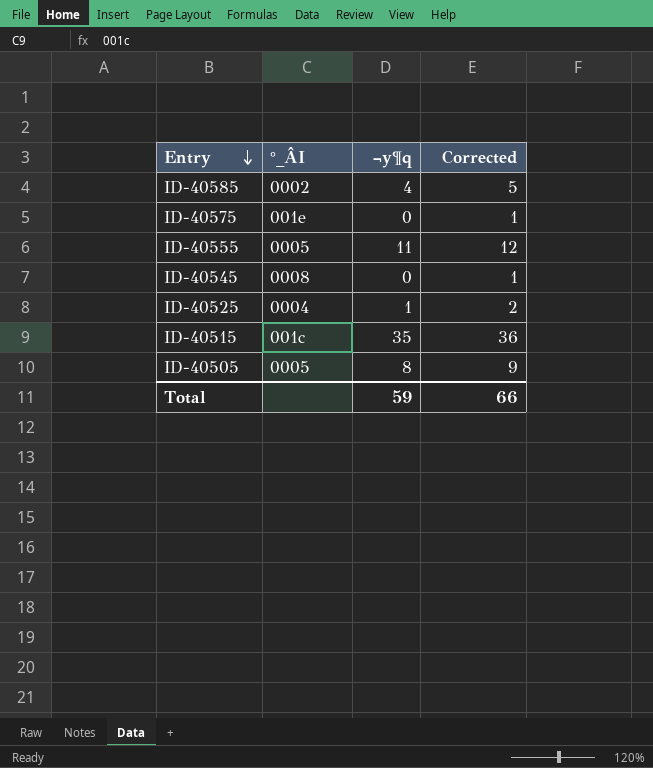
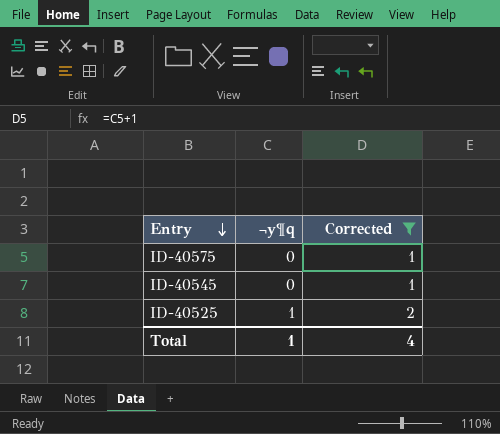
filter: none -> Corrected <= 2
column °_ÂI | position: 2 -> none
Total | ¬y¶q: 59 -> 1
Total | Corrected: 66 -> 4

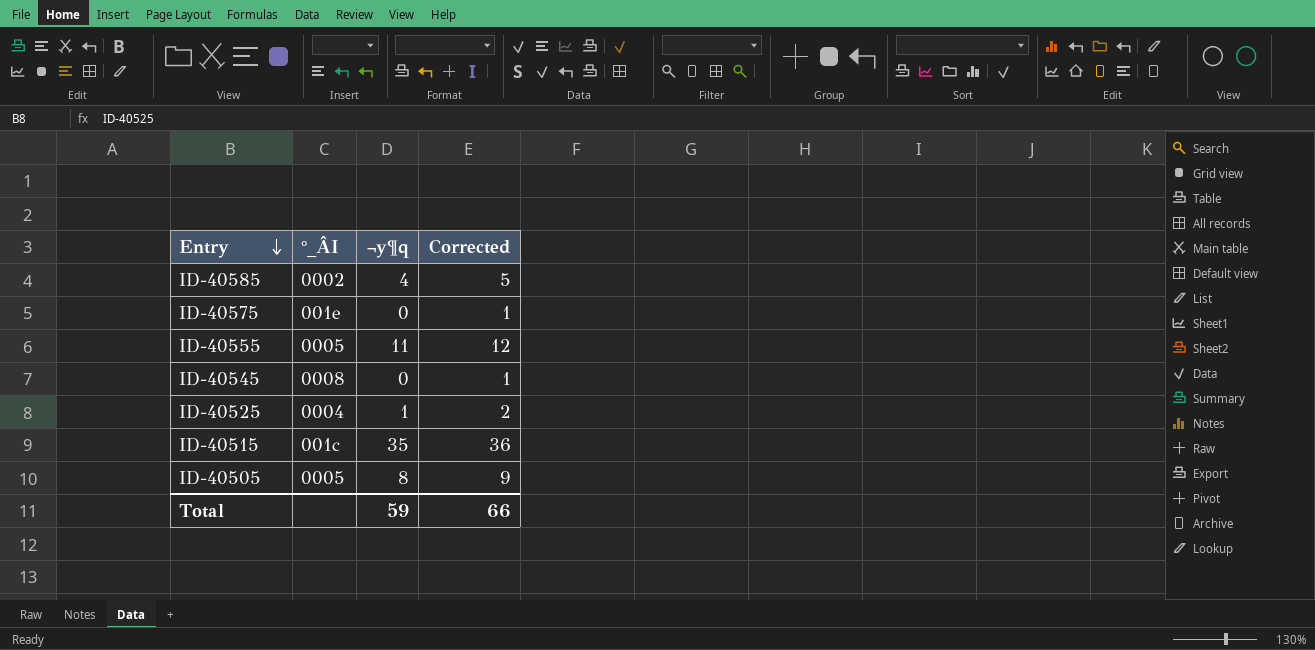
filter: Corrected <= 2 -> none
column °_ÂI | position: none -> 2
Total | ¬y¶q: 1 -> 59
Total | Corrected: 4 -> 66

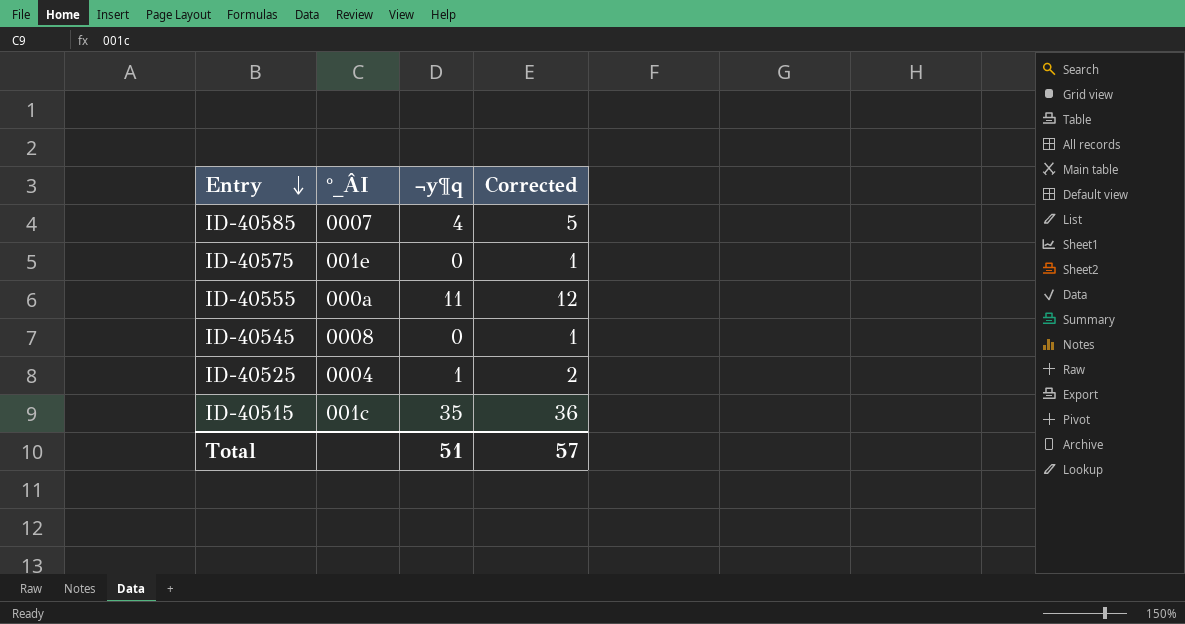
row ID-40505: 0005 | 8 | 9 -> none
ID-40585 | °_ÂI: 0002 -> 0007
ID-40555 | °_ÂI: 0005 -> 000a
Total | ¬y¶q: 59 -> 51
Total | Corrected: 66 -> 57

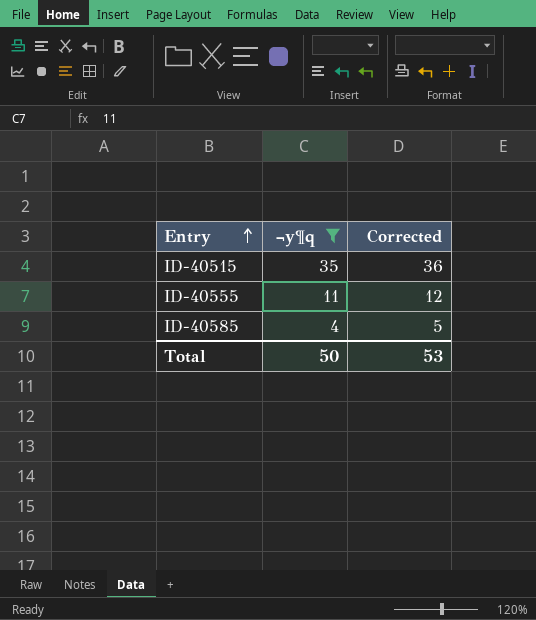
filter: none -> ¬y¶q >= 4
row order: Entry descending -> Entry ascending
column °_ÂI | position: 2 -> none
Total | ¬y¶q: 51 -> 50
Total | Corrected: 57 -> 53

